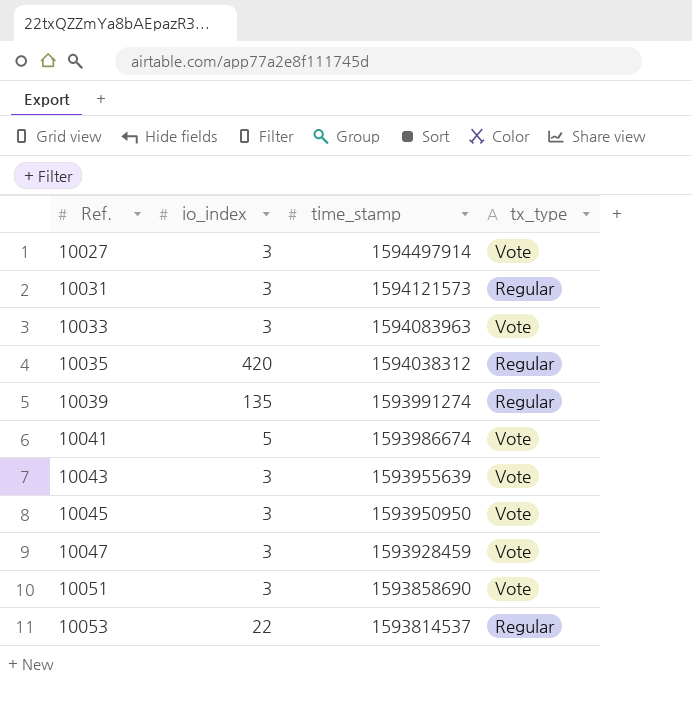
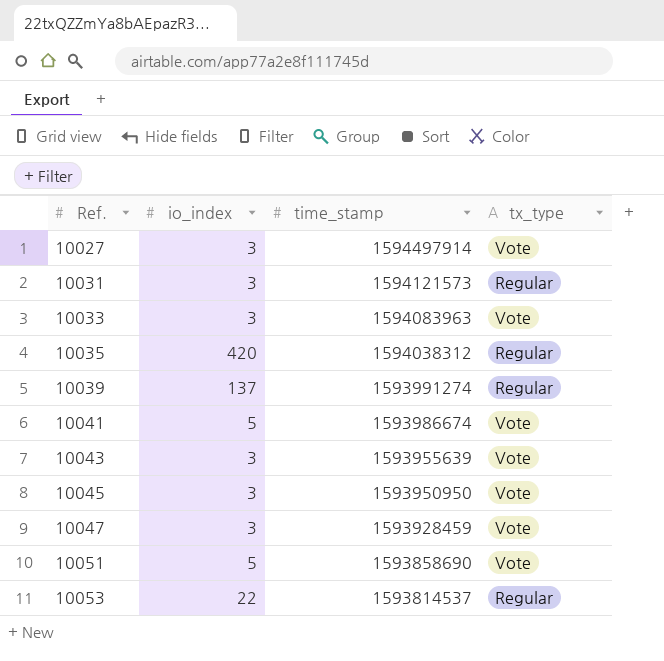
10039 | io_index: 135 -> 137
10051 | io_index: 3 -> 5

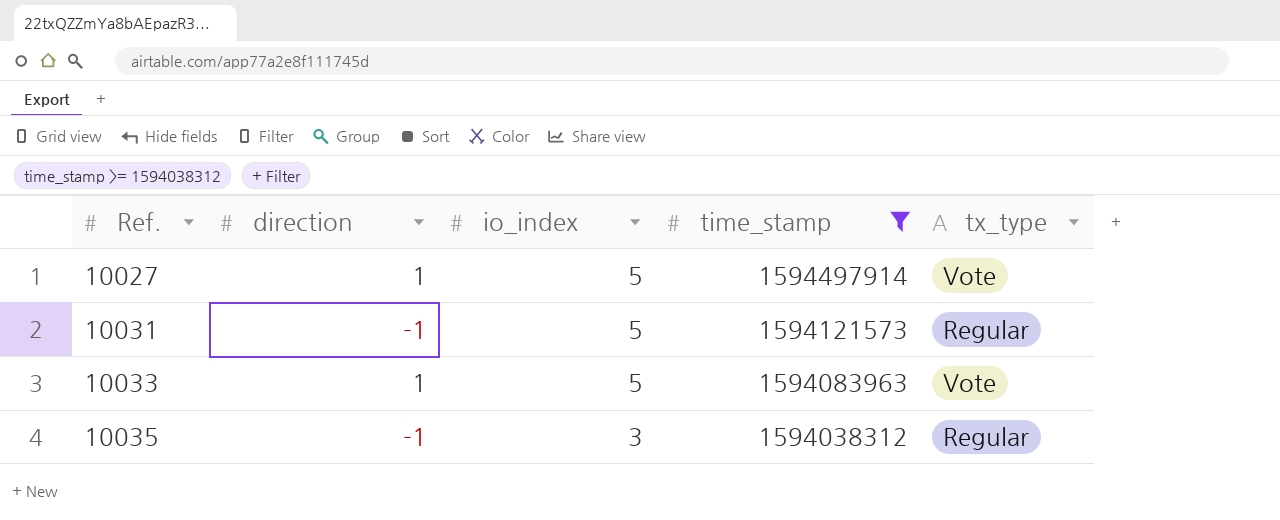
filter: none -> time_stamp >= 1594038312
column direction | position: none -> 2
10027 | io_index: 3 -> 5
10031 | io_index: 3 -> 5
10033 | io_index: 3 -> 5
10035 | io_index: 420 -> 3

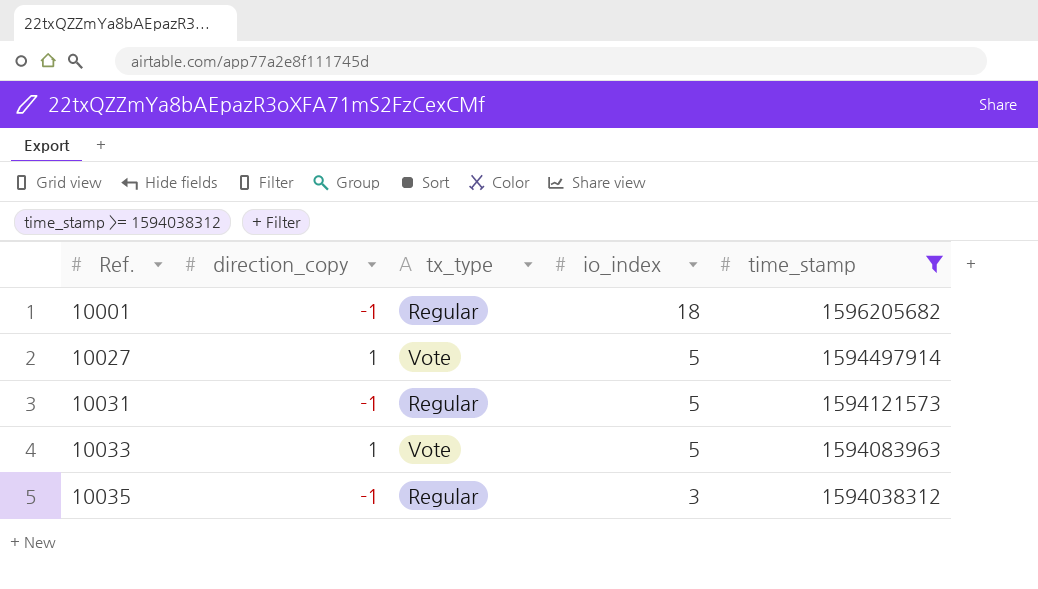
column name: direction -> direction_copy
column tx_type | position: 5 -> 3
row 10001: none -> -1 | Regular | 18 | 1596205682

